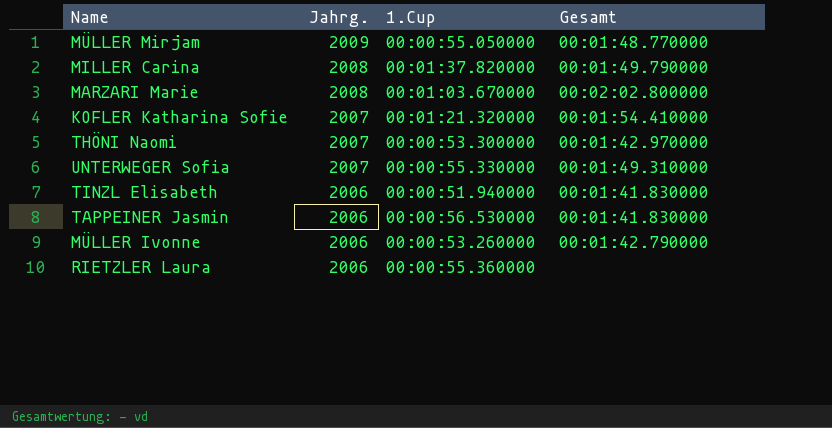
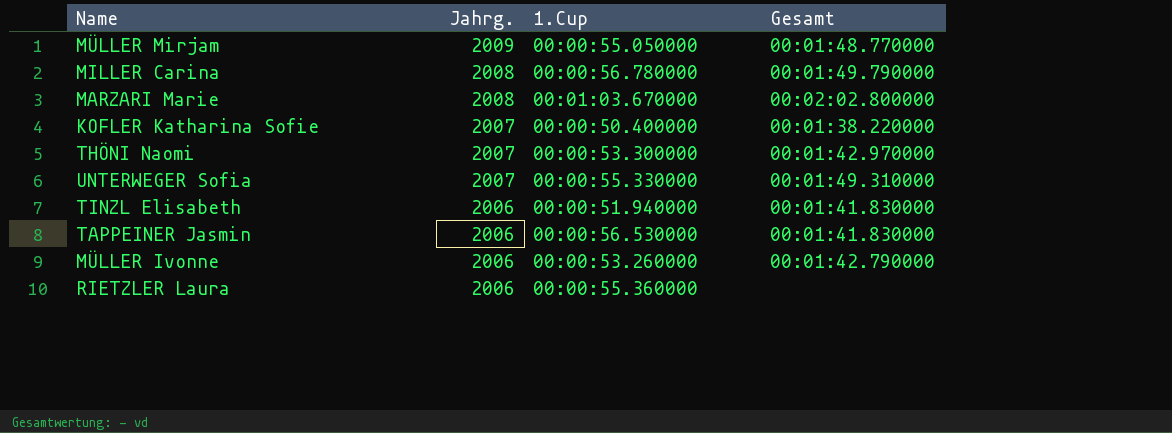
MILLER Carina | 1.Cup: 00:01:37.820000 -> 00:00:56.780000
KOFLER Katharina Sofie | 1.Cup: 00:01:21.320000 -> 00:00:50.400000
KOFLER Katharina Sofie | Gesamt: 00:01:54.410000 -> 00:01:38.220000

